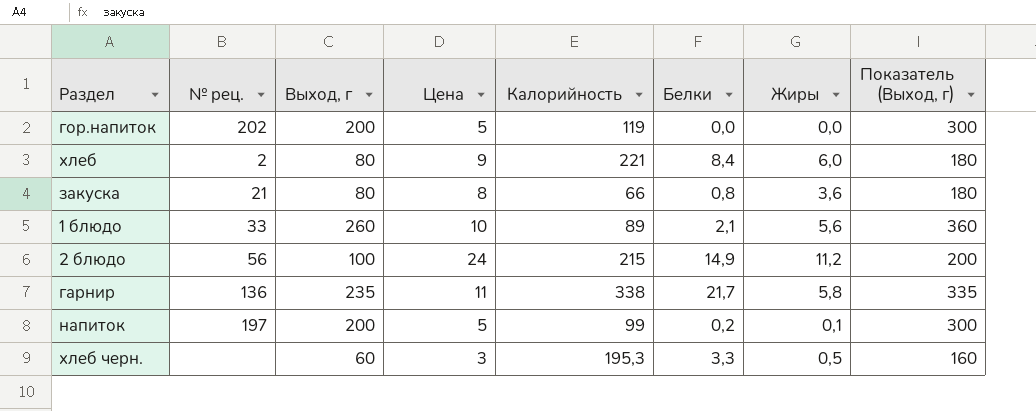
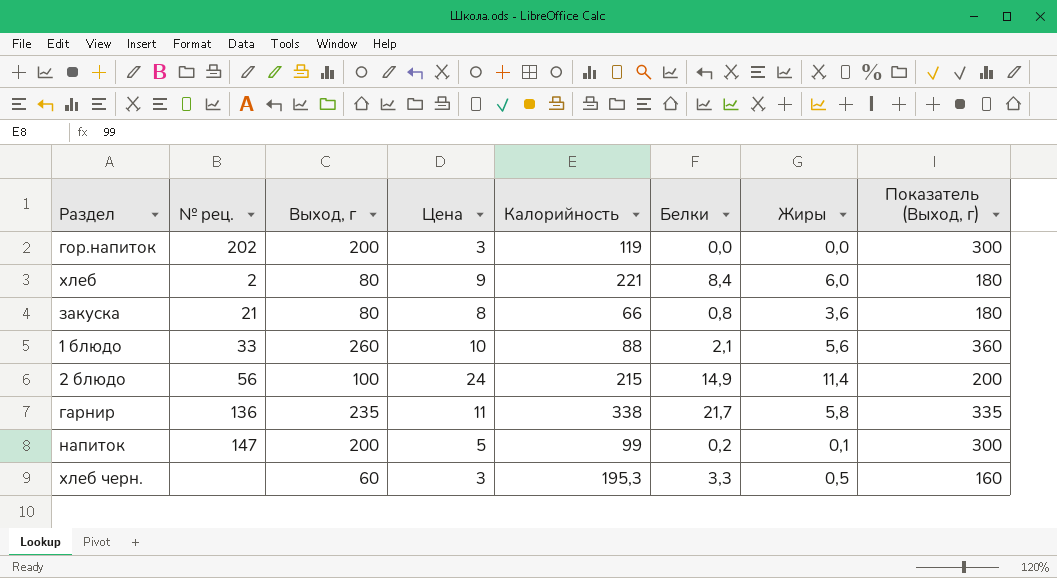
гор.напиток | Цена: 5 -> 3
1 блюдо | Калорийность: 89 -> 88
2 блюдо | Жиры: 11,2 -> 11,4
напиток | № рец.: 197 -> 147

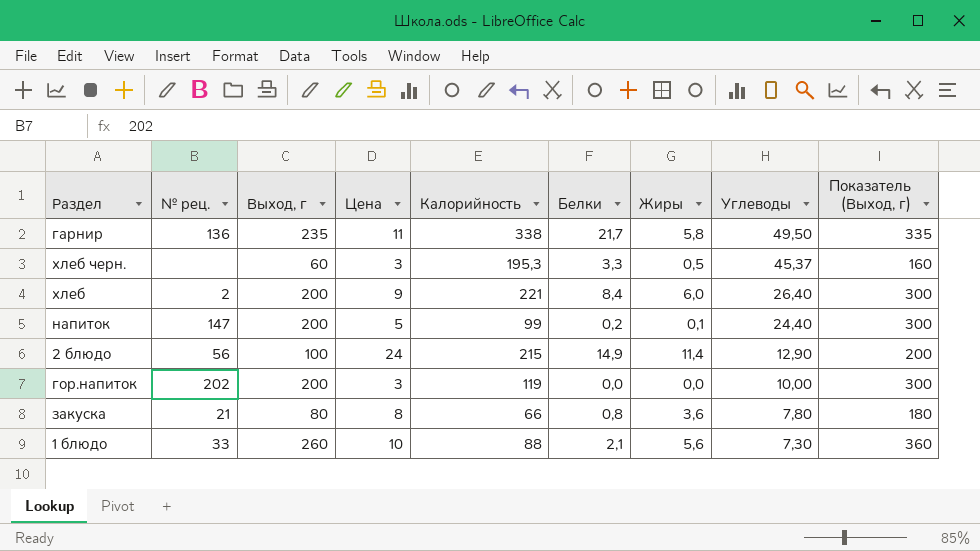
row order: none -> Углеводы descending
column Углеводы | position: none -> 8
хлеб | Выход, г: 80 -> 200
хлеб | Показатель (Выход, г): 180 -> 300

